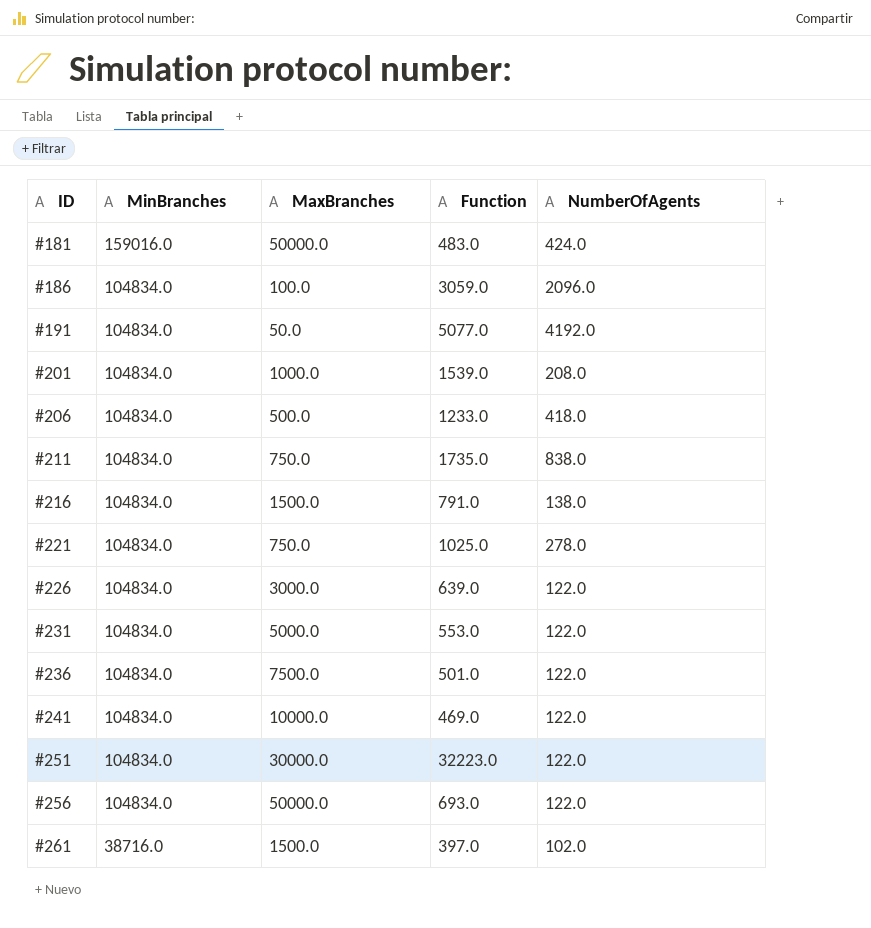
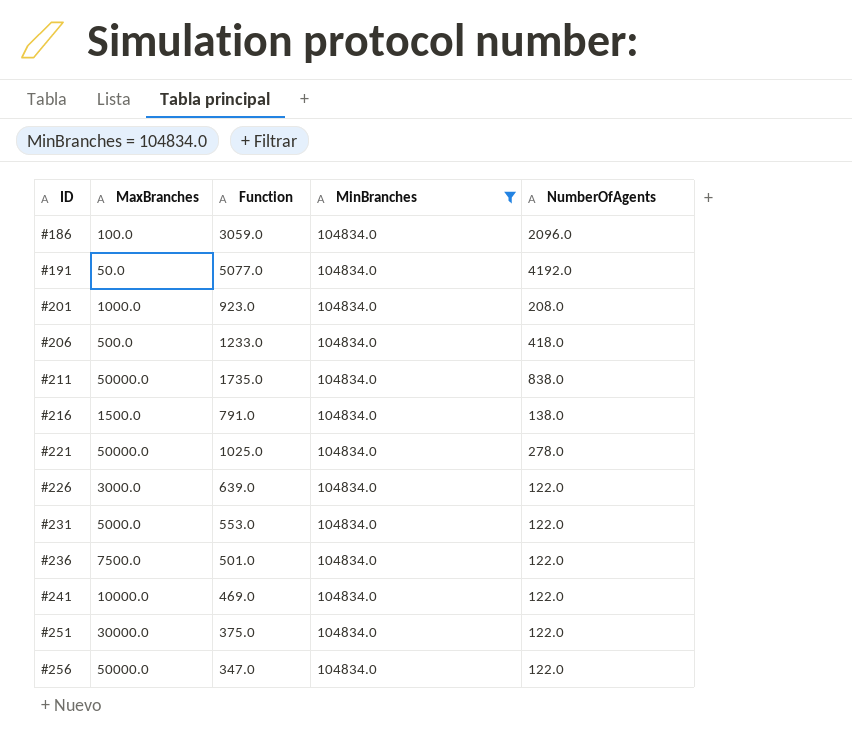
filter: none -> MinBranches = 104834.0
column MinBranches | position: 2 -> 4
#201 | Function: 1539.0 -> 923.0
#211 | MaxBranches: 750.0 -> 50000.0
#221 | MaxBranches: 750.0 -> 50000.0
#251 | Function: 32223.0 -> 375.0
#256 | Function: 693.0 -> 347.0

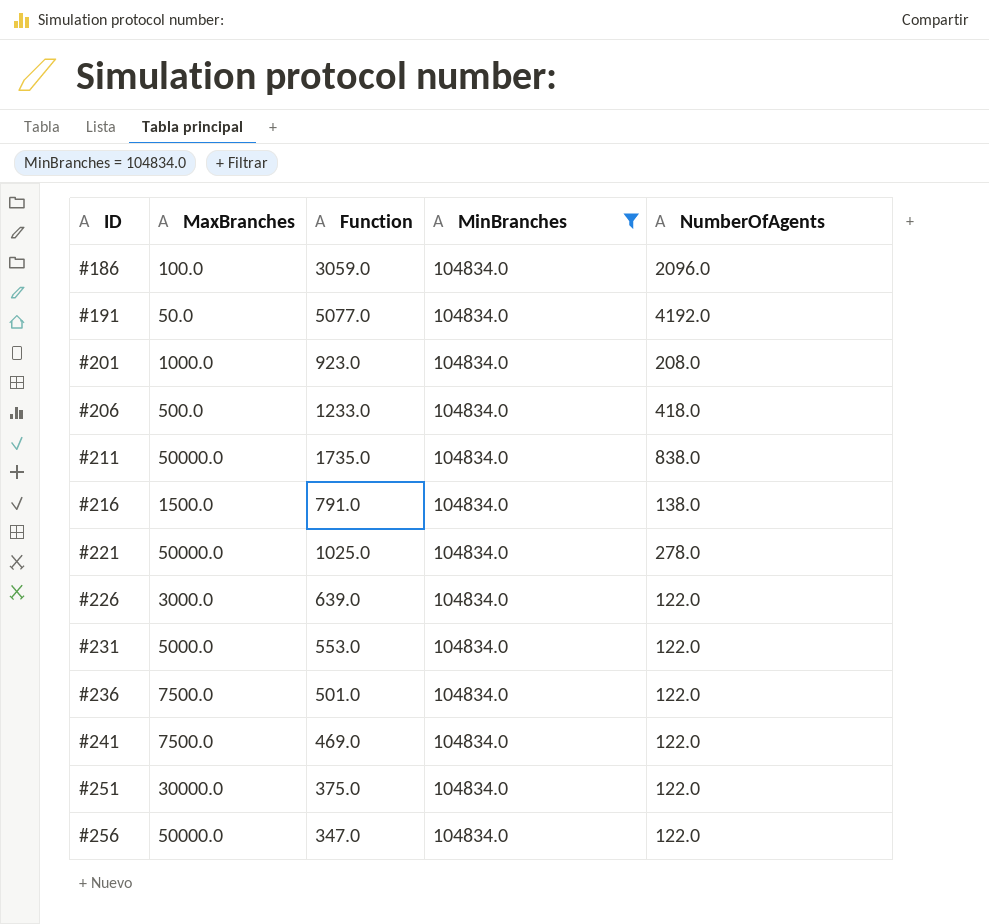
#241 | MaxBranches: 10000.0 -> 7500.0

